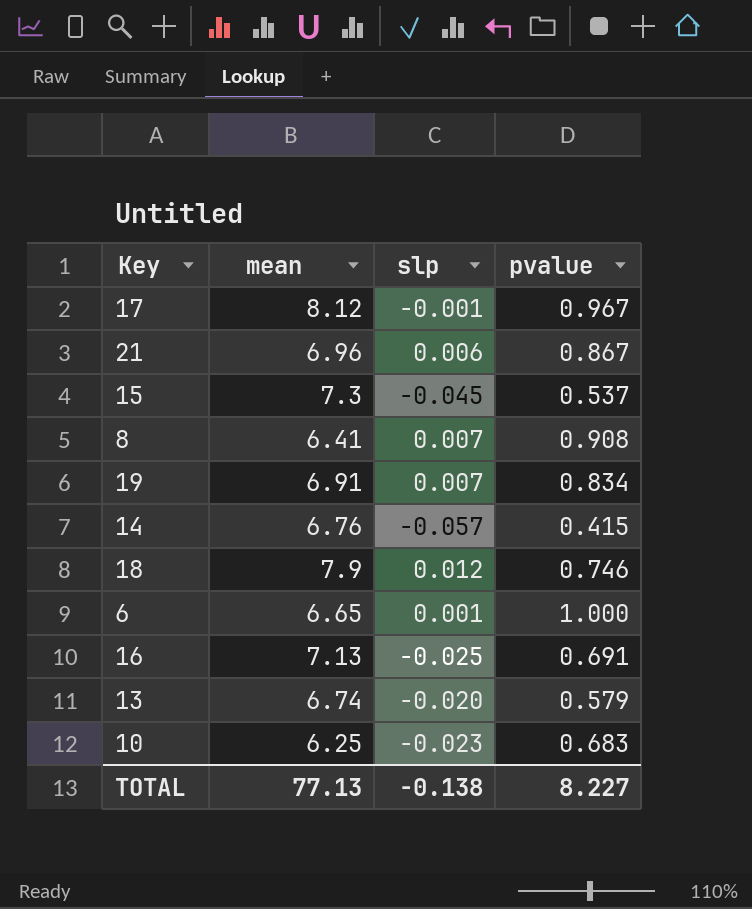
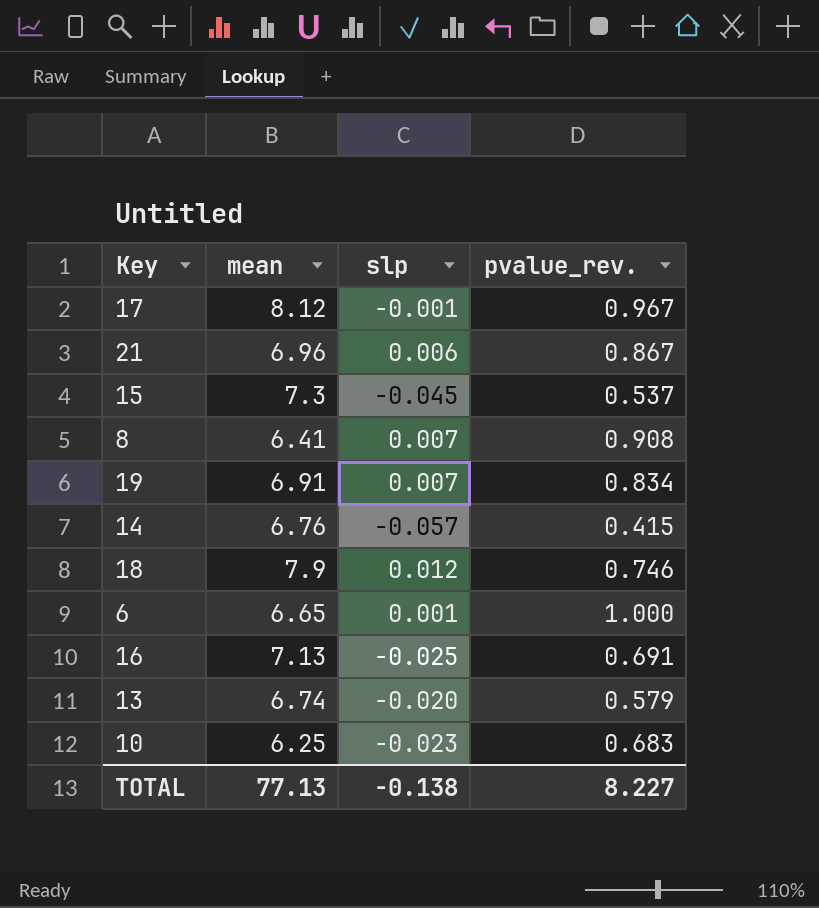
column name: pvalue -> pvalue_rev.

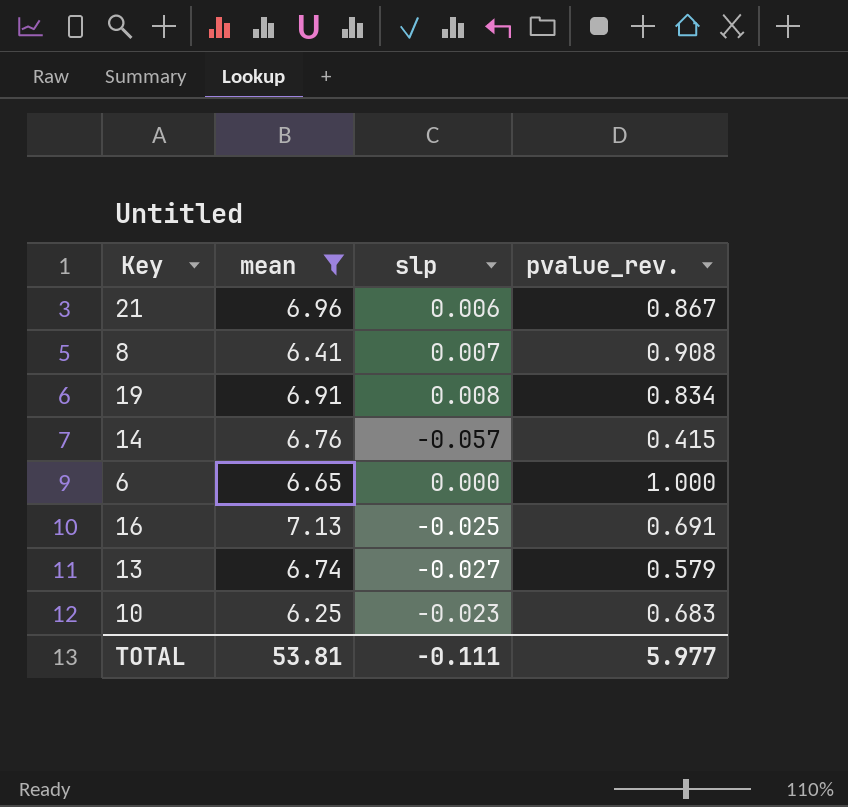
filter: none -> mean <= 7.13
19 | slp: 0.007 -> 0.008
6 | slp: 0.001 -> 0.000
13 | slp: -0.020 -> -0.027
TOTAL | mean: 77.13 -> 53.81
TOTAL | slp: -0.138 -> -0.111
TOTAL | pvalue_rev.: 8.227 -> 5.977

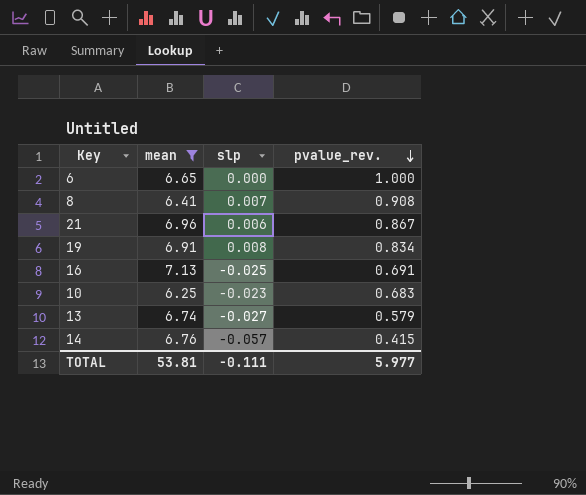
row order: none -> pvalue_rev. descending

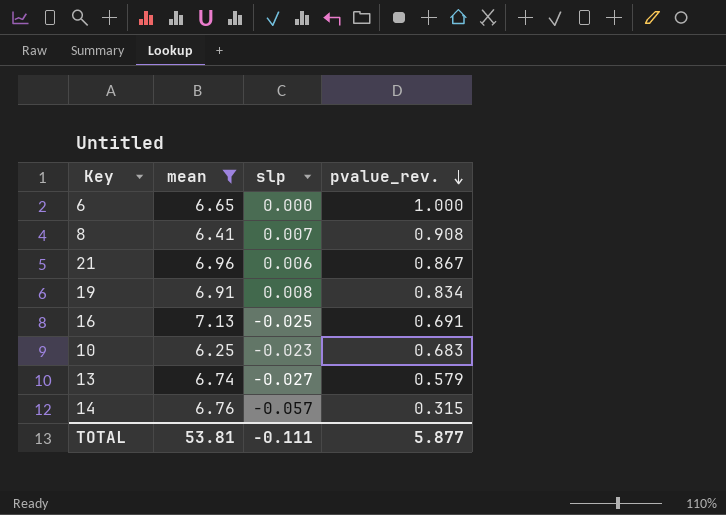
14 | pvalue_rev.: 0.415 -> 0.315
TOTAL | pvalue_rev.: 5.977 -> 5.877

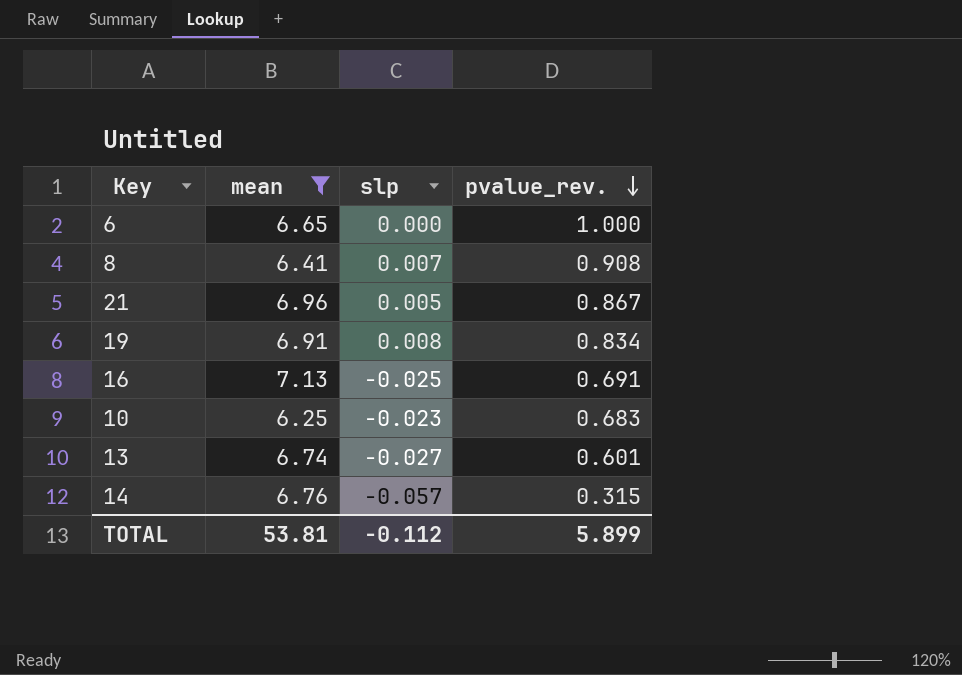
21 | slp: 0.006 -> 0.005
13 | pvalue_rev.: 0.579 -> 0.601
TOTAL | slp: -0.111 -> -0.112
TOTAL | pvalue_rev.: 5.877 -> 5.899

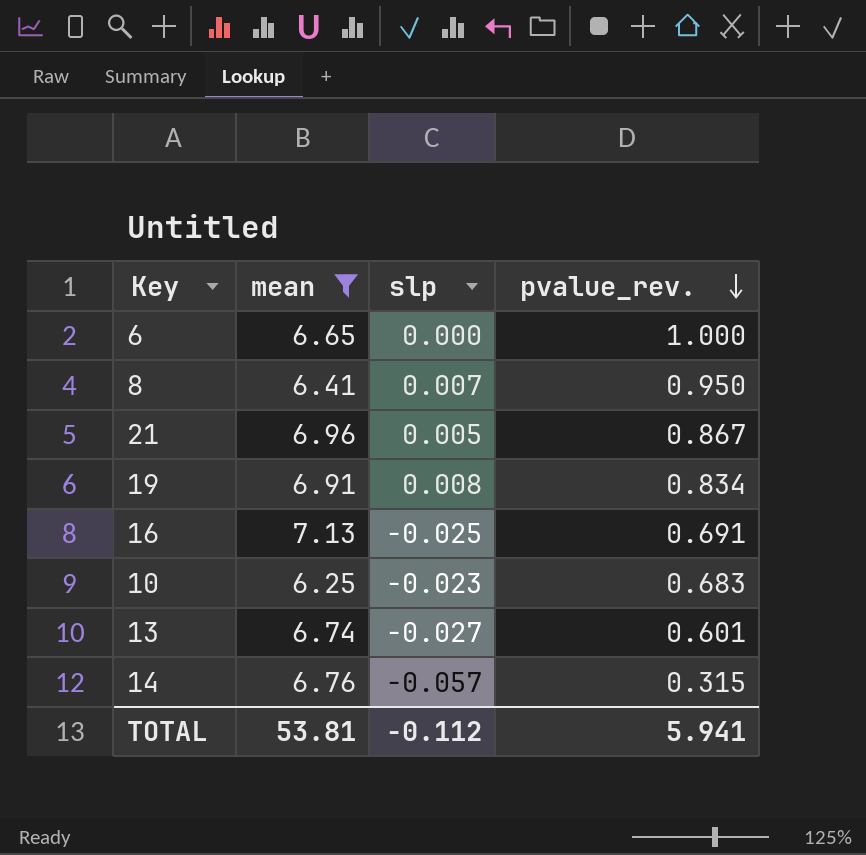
8 | pvalue_rev.: 0.908 -> 0.950
TOTAL | pvalue_rev.: 5.899 -> 5.941

